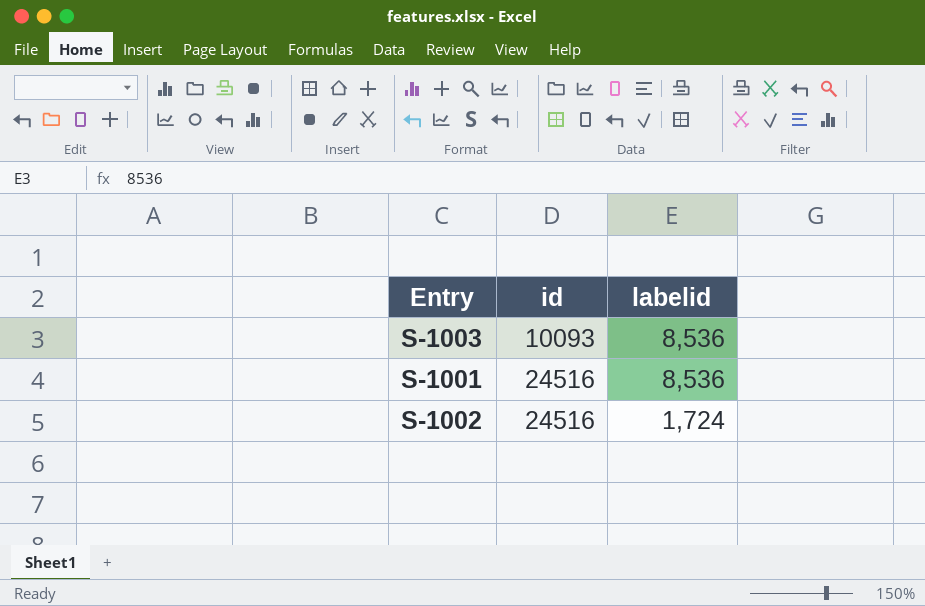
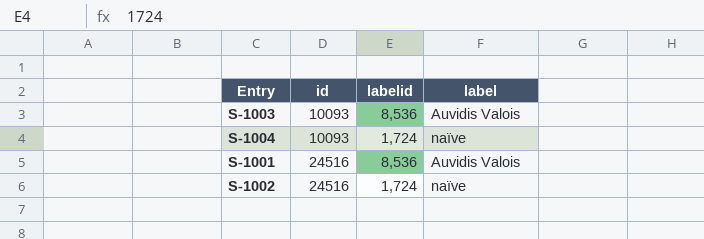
column label | position: none -> 4
row S-1004: none -> 10093 | 1,724 | naïve

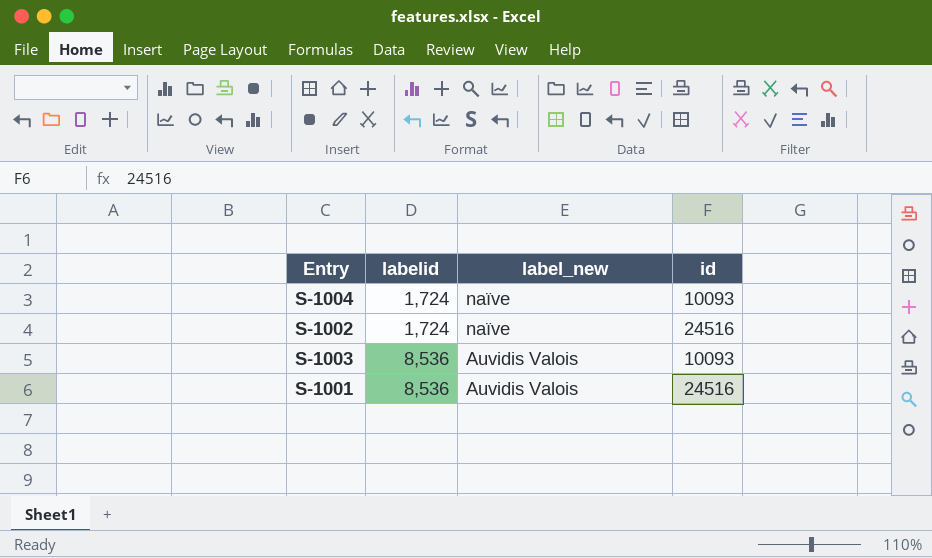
row order: id ascending -> labelid ascending
column name: label -> label_new
column id | position: 2 -> 4

